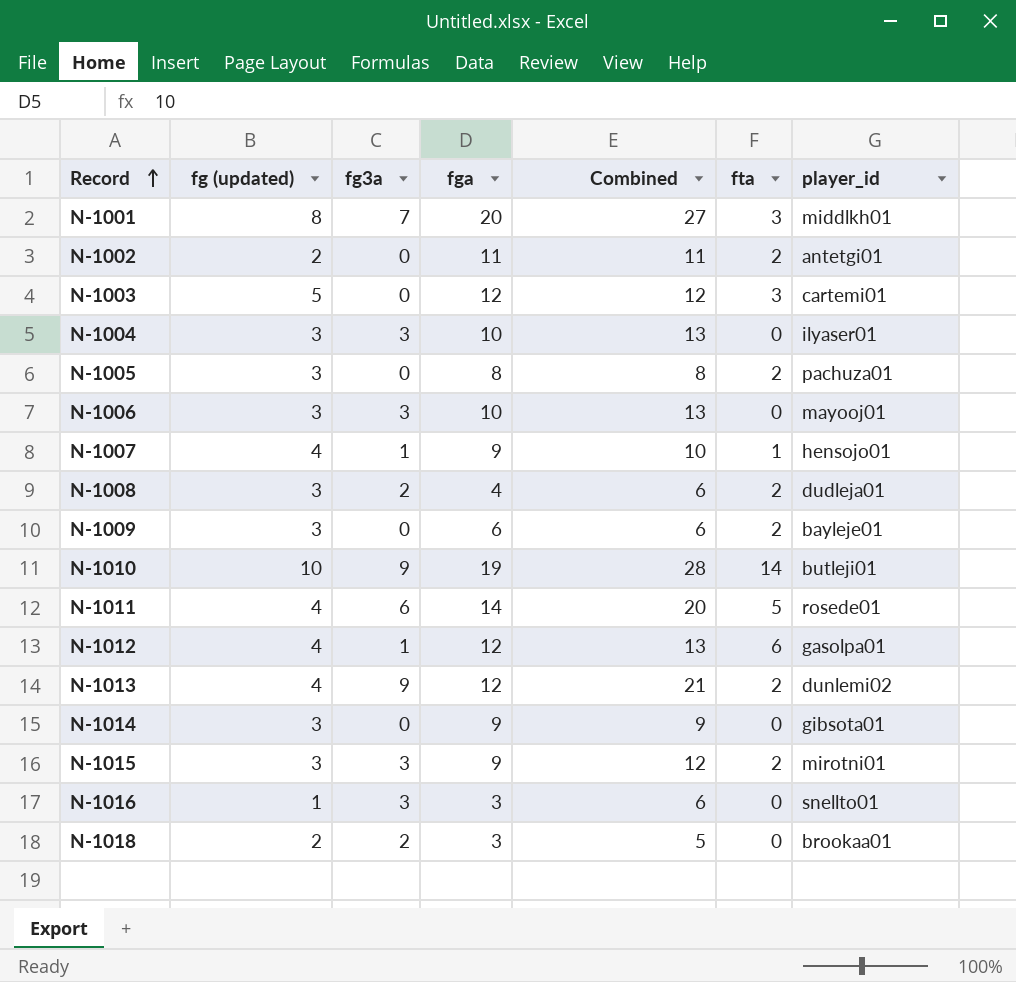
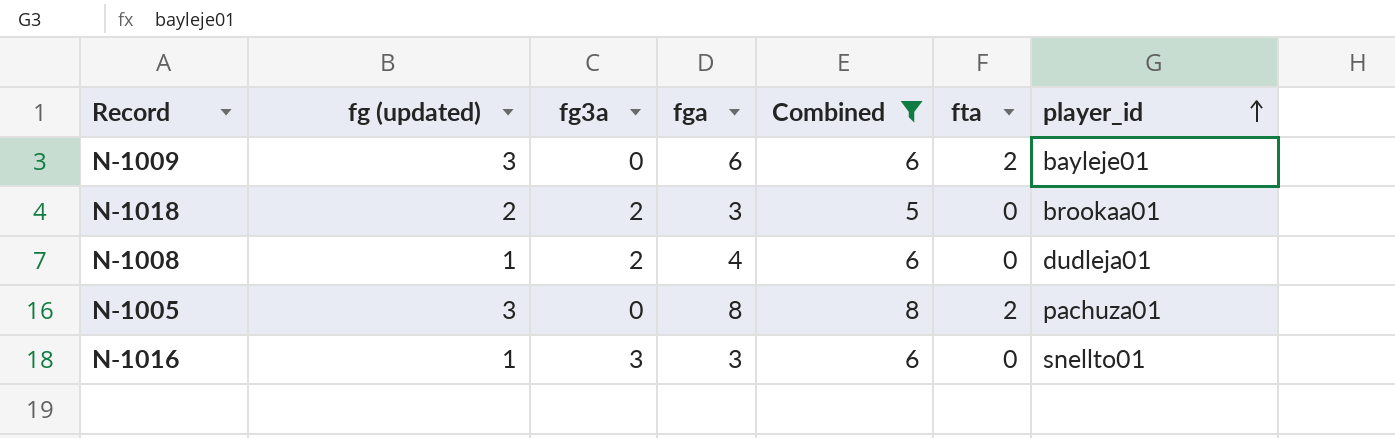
filter: none -> Combined <= 8
row order: Record ascending -> player_id ascending
N-1008 | fg (updated): 3 -> 1
N-1008 | fta: 2 -> 0

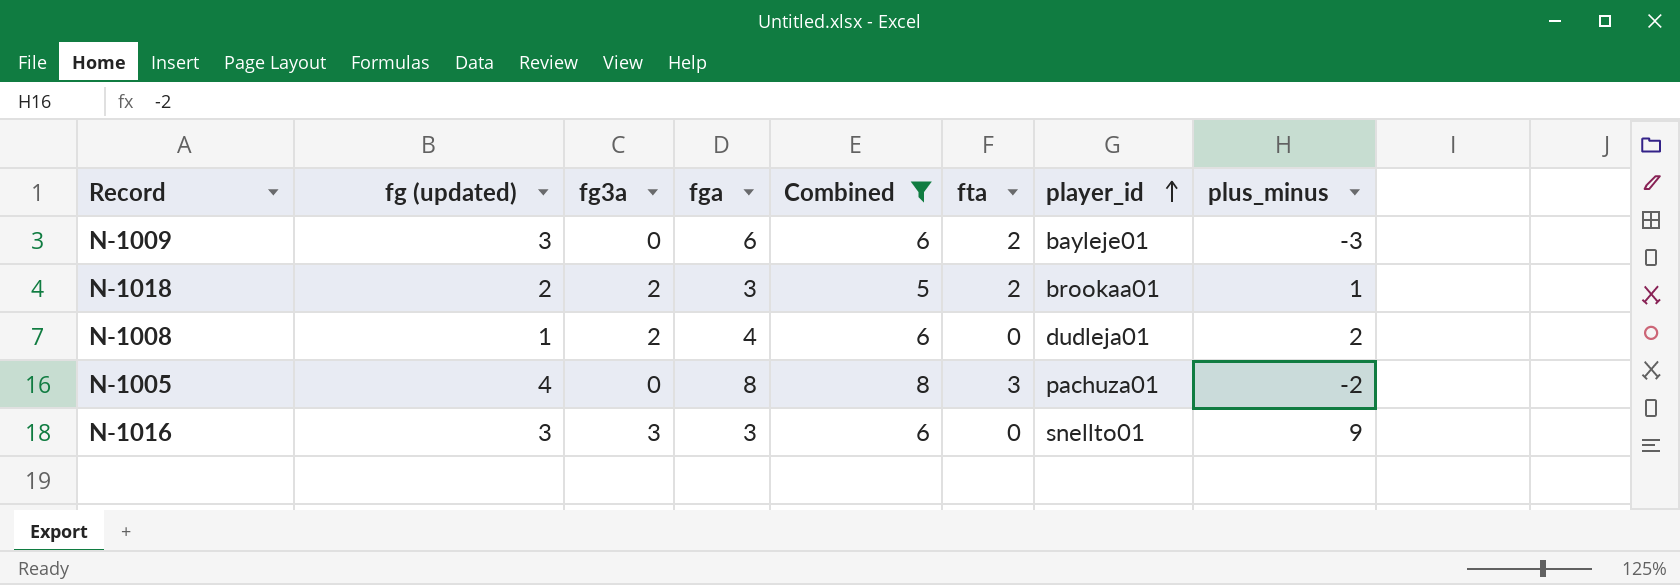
column plus_minus | position: none -> 8
N-1018 | fta: 0 -> 2
N-1005 | fg (updated): 3 -> 4
N-1005 | fta: 2 -> 3
N-1016 | fg (updated): 1 -> 3

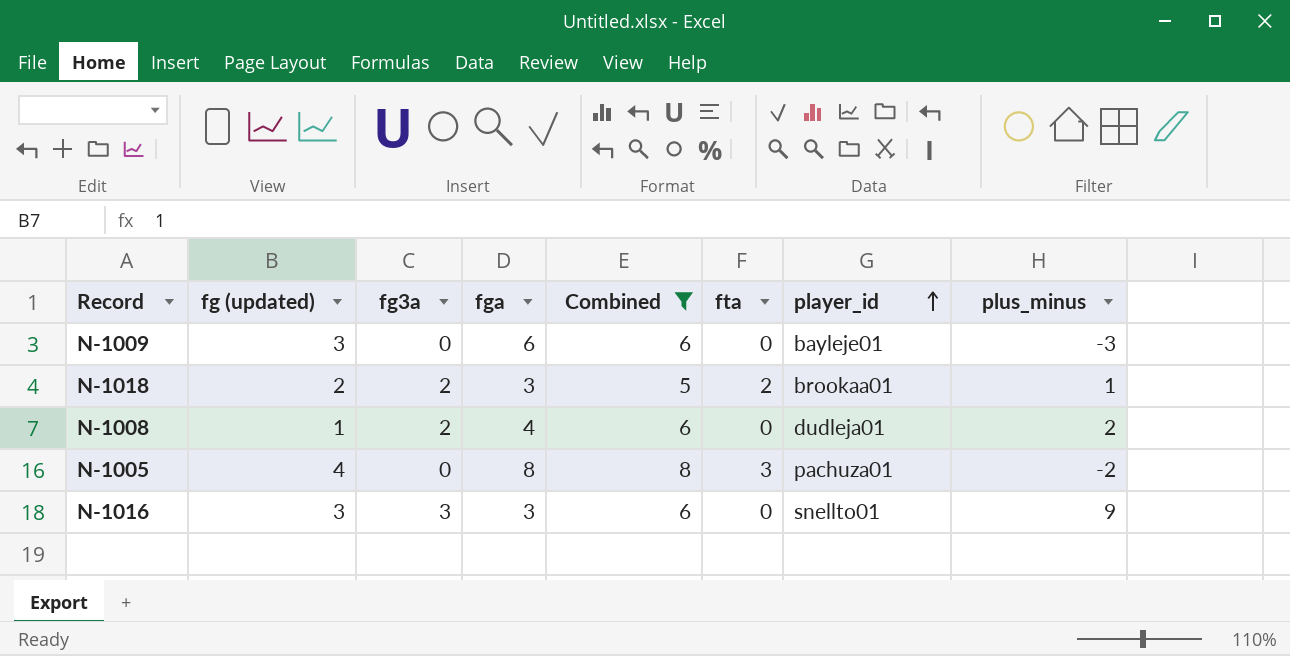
N-1009 | fta: 2 -> 0

